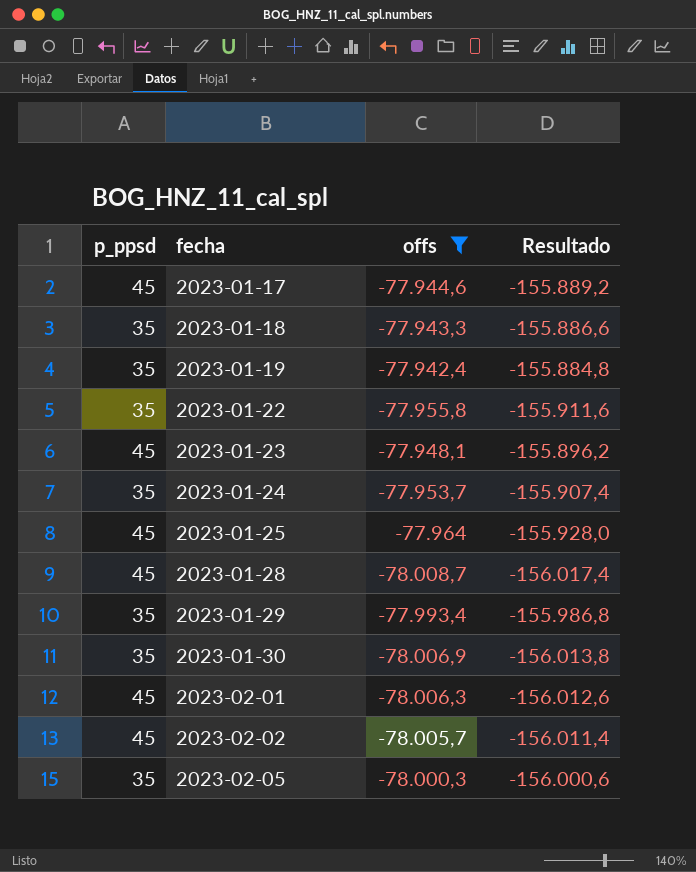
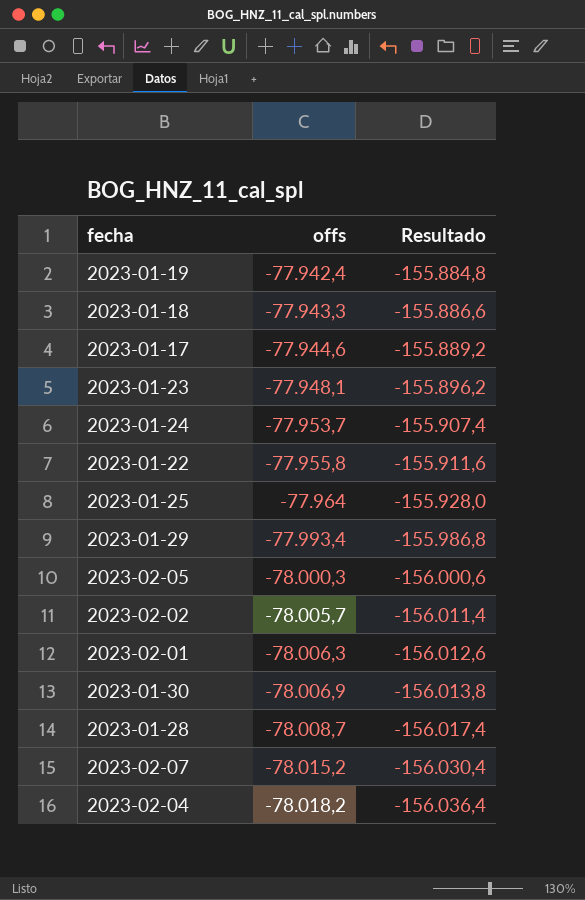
filter: offs >= -78.008,7 -> none
row order: fecha ascending -> offs descending
column p_ppsd | position: 1 -> none

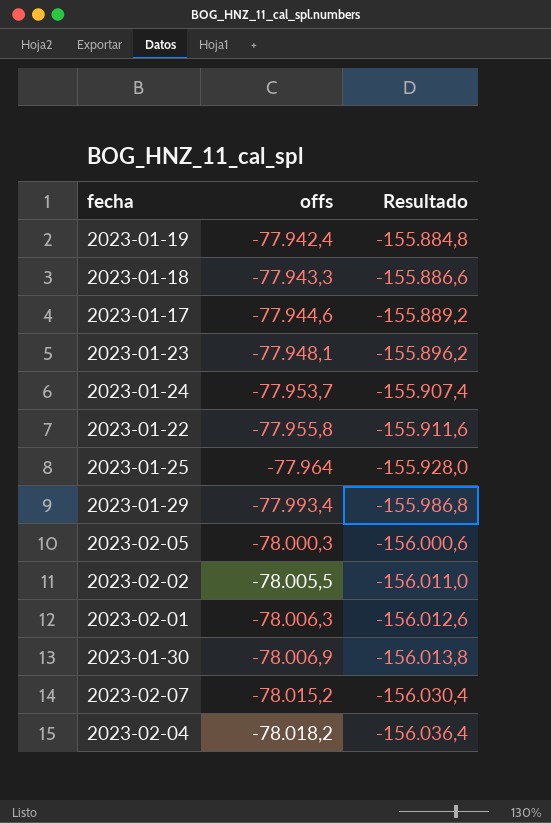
row 2023-01-28: -78.008,7 | -156.017,4 -> none
2023-02-02 | offs: -78.005,7 -> -78.005,5
2023-02-02 | Resultado: -156.011,4 -> -156.011,0

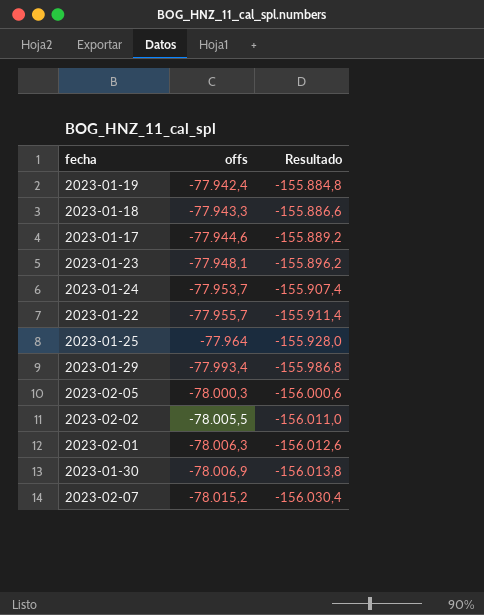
row 2023-02-04: -78.018,2 | -156.036,4 -> none
2023-01-22 | offs: -77.955,8 -> -77.955,7
2023-01-22 | Resultado: -155.911,6 -> -155.911,4

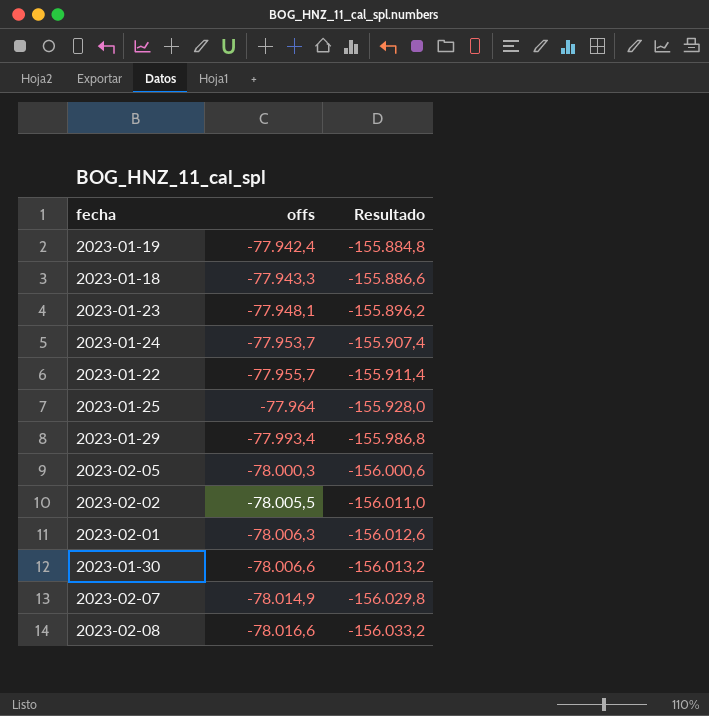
row 2023-01-17: -77.944,6 | -155.889,2 -> none
2023-01-30 | offs: -78.006,9 -> -78.006,6
2023-01-30 | Resultado: -156.013,8 -> -156.013,2
2023-02-07 | offs: -78.015,2 -> -78.014,9
2023-02-07 | Resultado: -156.030,4 -> -156.029,8
row 2023-02-08: none -> -78.016,6 | -156.033,2

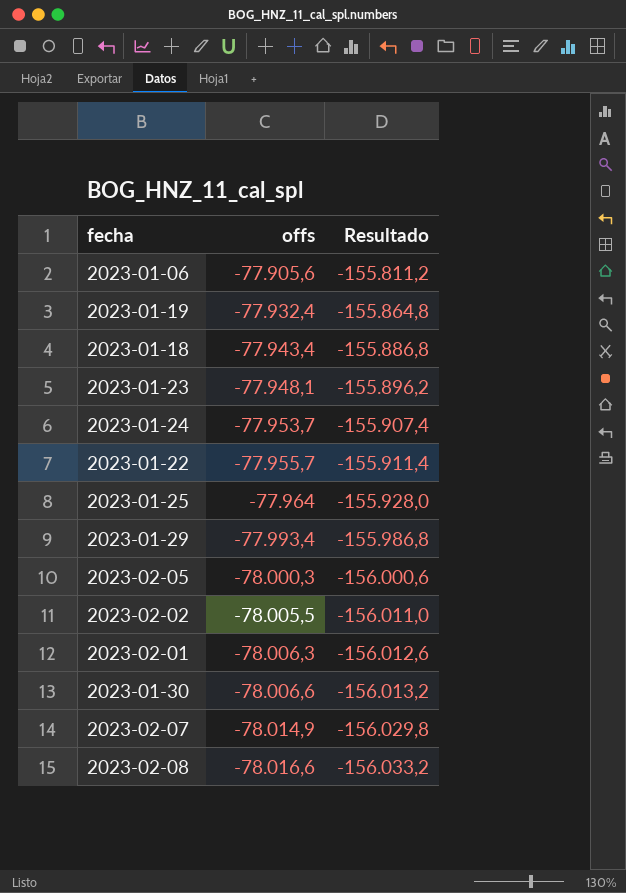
row 2023-01-06: none -> -77.905,6 | -155.811,2
2023-01-19 | offs: -77.942,4 -> -77.932,4
2023-01-19 | Resultado: -155.884,8 -> -155.864,8
2023-01-18 | offs: -77.943,3 -> -77.943,4
2023-01-18 | Resultado: -155.886,6 -> -155.886,8

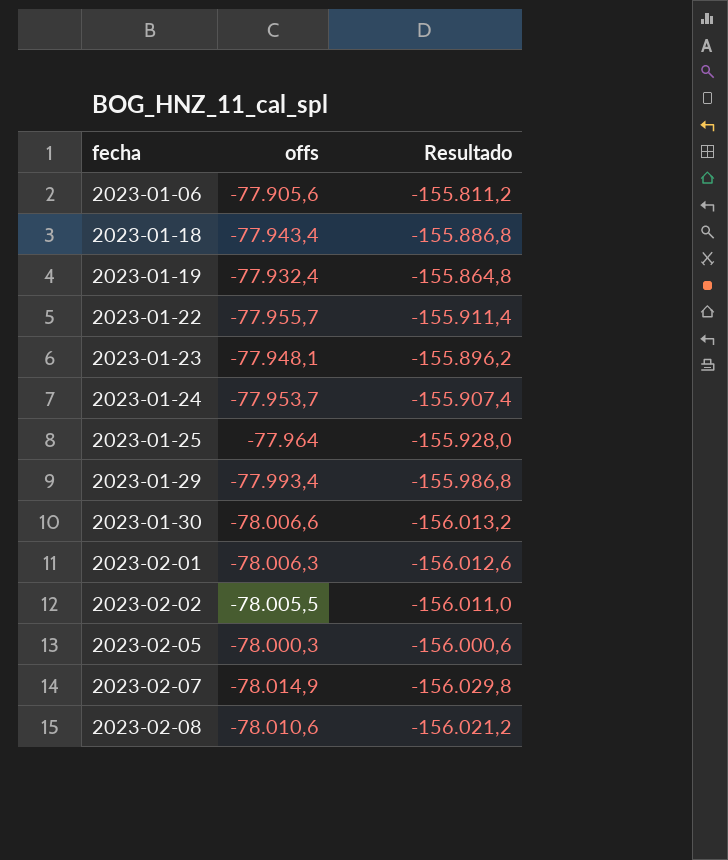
row order: offs descending -> fecha ascending
2023-02-08 | offs: -78.016,6 -> -78.010,6
2023-02-08 | Resultado: -156.033,2 -> -156.021,2

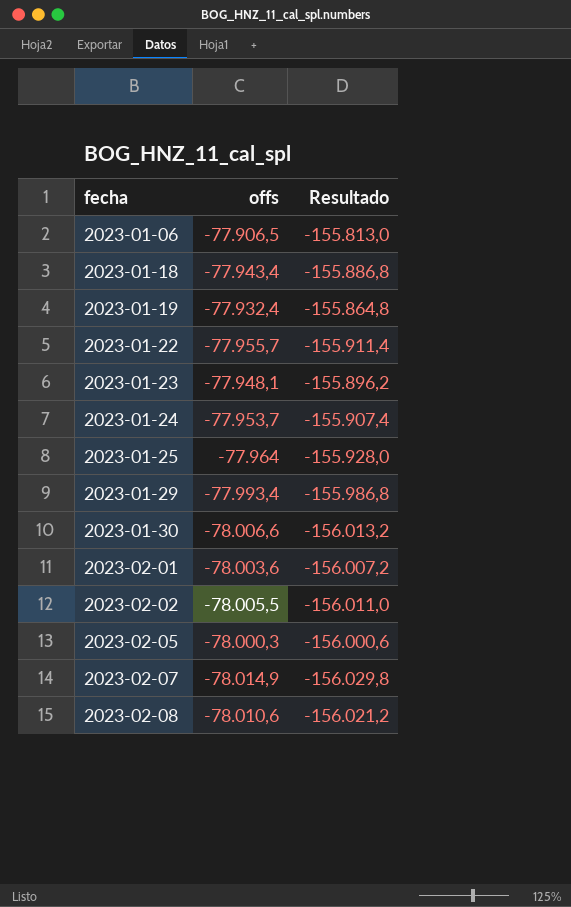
2023-01-06 | offs: -77.905,6 -> -77.906,5
2023-01-06 | Resultado: -155.811,2 -> -155.813,0
2023-02-01 | offs: -78.006,3 -> -78.003,6
2023-02-01 | Resultado: -156.012,6 -> -156.007,2

